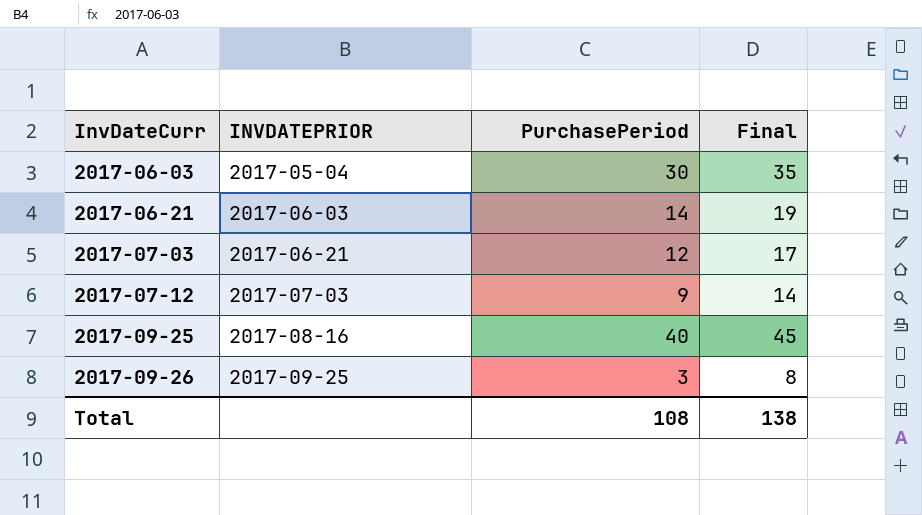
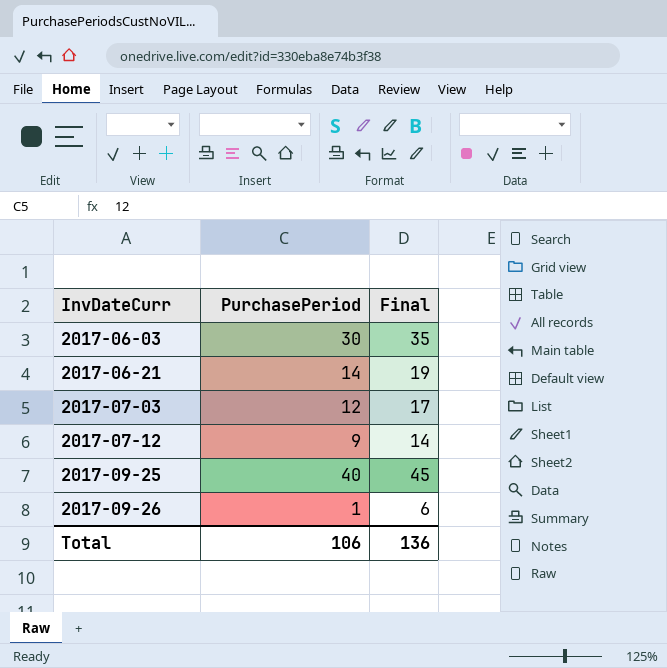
column INVDATEPRIOR | position: 2 -> none
2017-09-26 | PurchasePeriod: 3 -> 1
2017-09-26 | Final: 8 -> 6
Total | PurchasePeriod: 108 -> 106
Total | Final: 138 -> 136

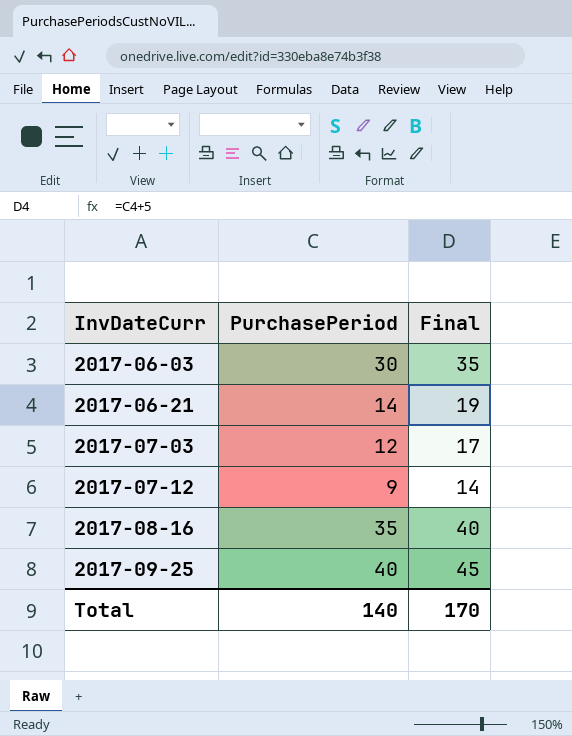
row 2017-09-26: 1 | 6 -> none
row 2017-08-16: none -> 35 | 40
Total | PurchasePeriod: 106 -> 140
Total | Final: 136 -> 170

